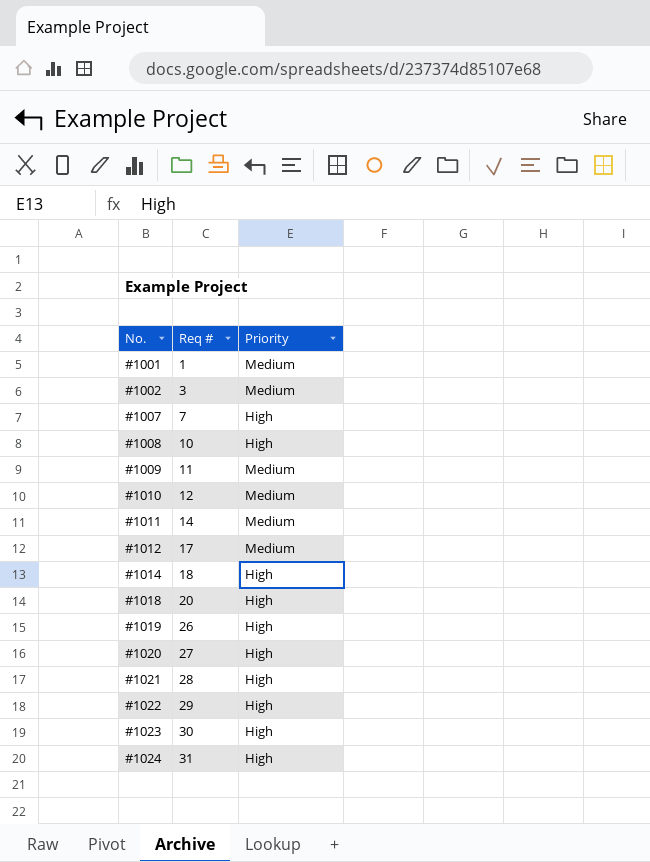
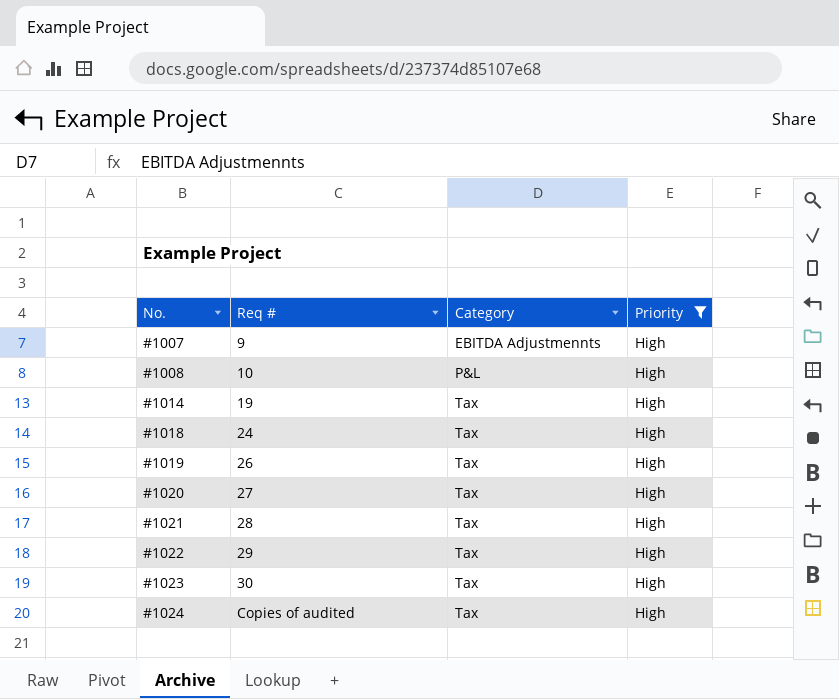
filter: none -> Priority = High
column Category | position: none -> 3
#1007 | Req #: 7 -> 9
#1014 | Req #: 18 -> 19
#1018 | Req #: 20 -> 24
#1024 | Req #: 31 -> Copies of audited

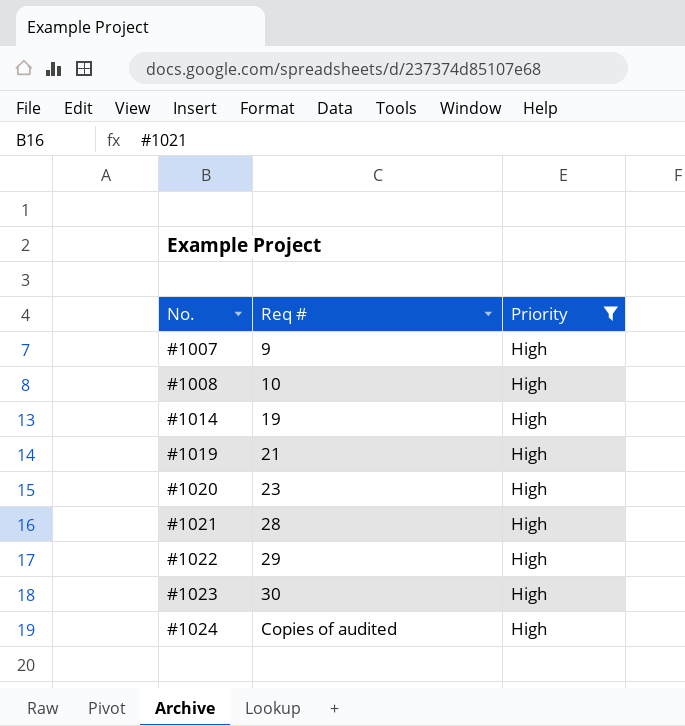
column Category | position: 3 -> none
row #1018: 24 | Tax | High -> none
#1019 | Req #: 26 -> 21
#1020 | Req #: 27 -> 23

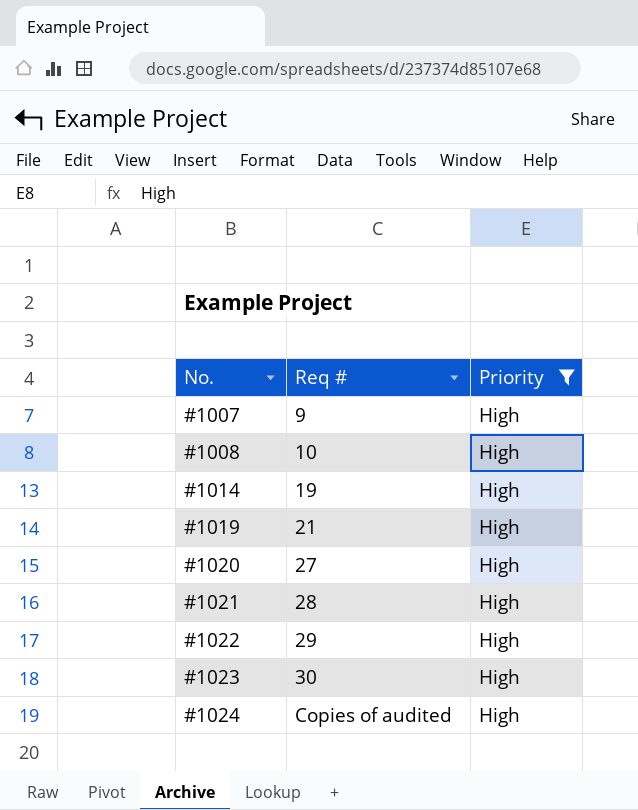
#1020 | Req #: 23 -> 27

